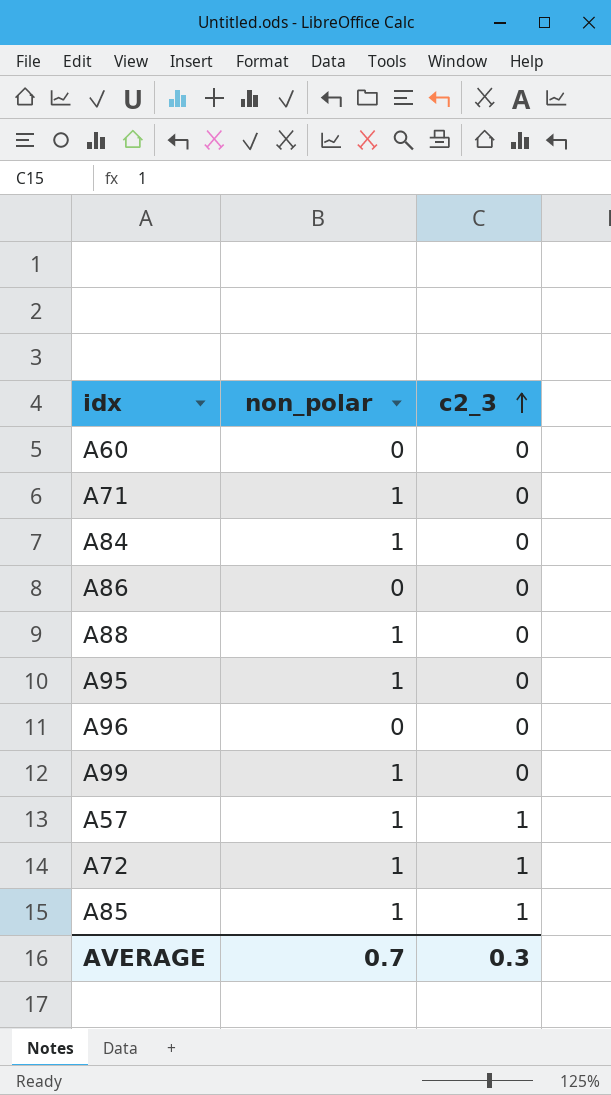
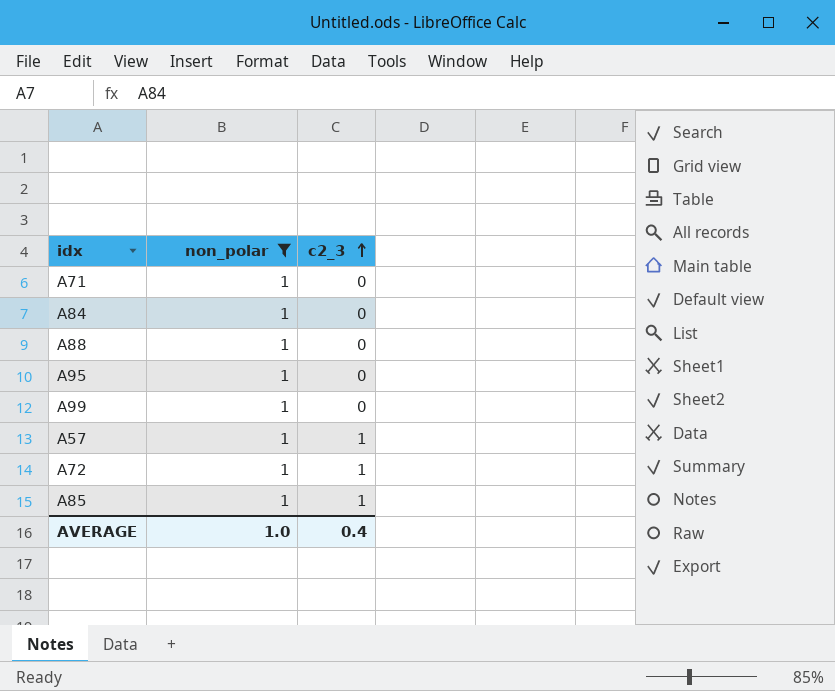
filter: none -> non_polar = 1
AVERAGE | non_polar: 0.7 -> 1.0
AVERAGE | c2_3: 0.3 -> 0.4

